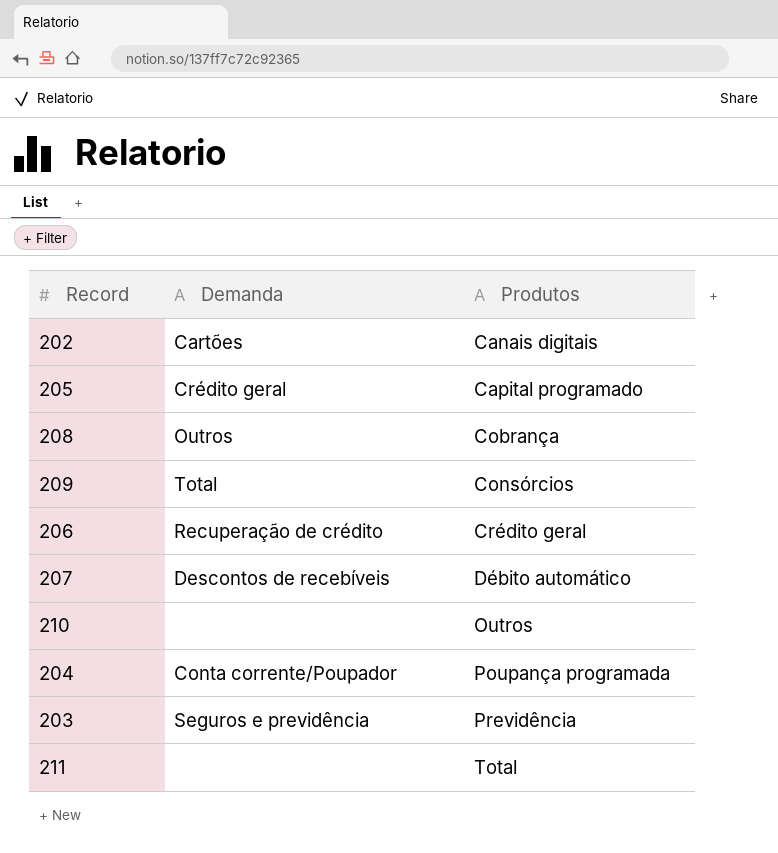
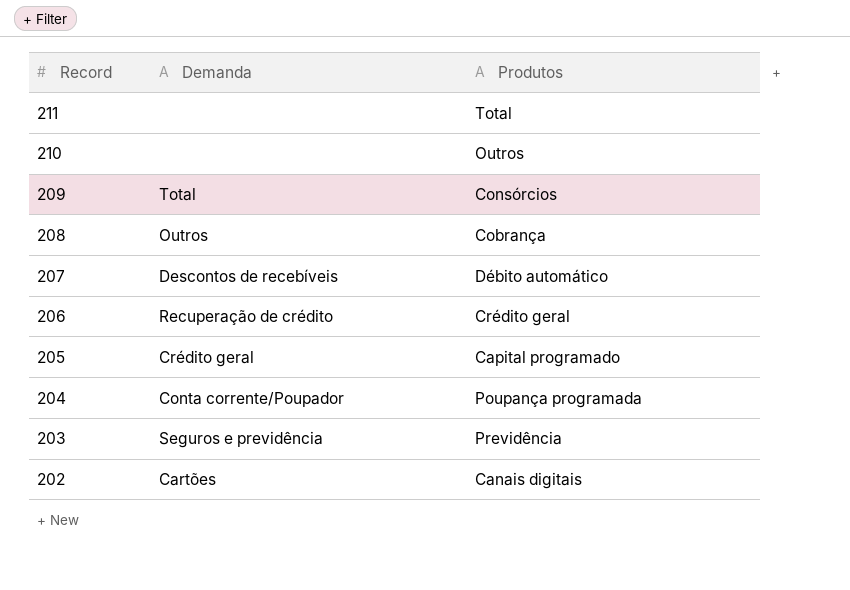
row order: Produtos ascending -> Record descending

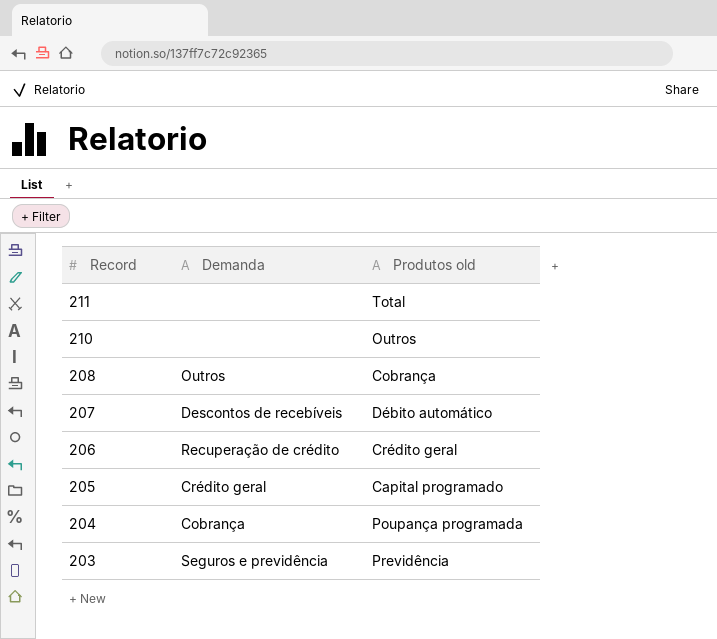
column name: Produtos -> Produtos old
row 209: Total | Consórcios -> none
row 202: Cartões | Canais digitais -> none
204 | Demanda: Conta corrente/Poupador -> Cobrança

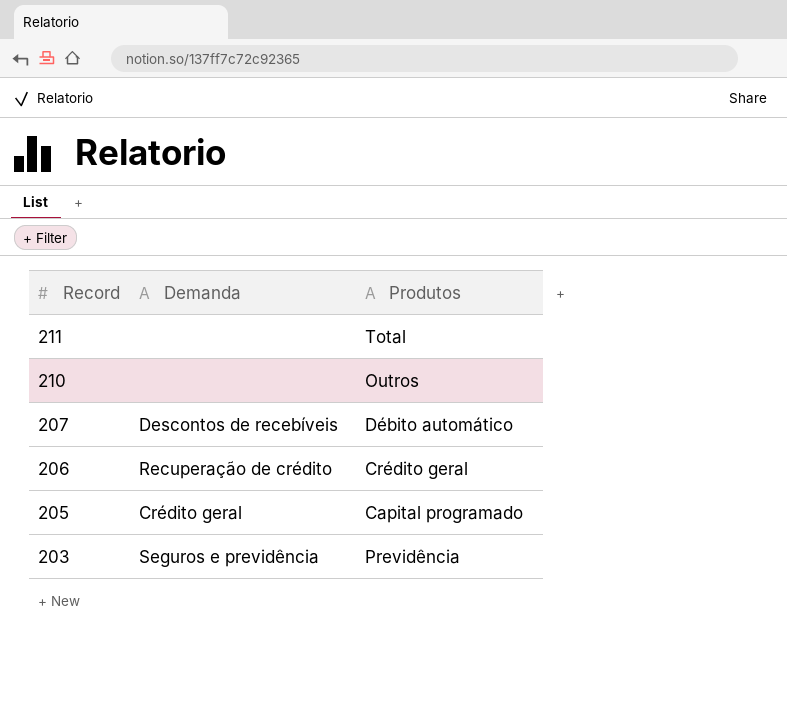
column name: Produtos old -> Produtos
row 208: Outros | Cobrança -> none
row 204: Cobrança | Poupança programada -> none

